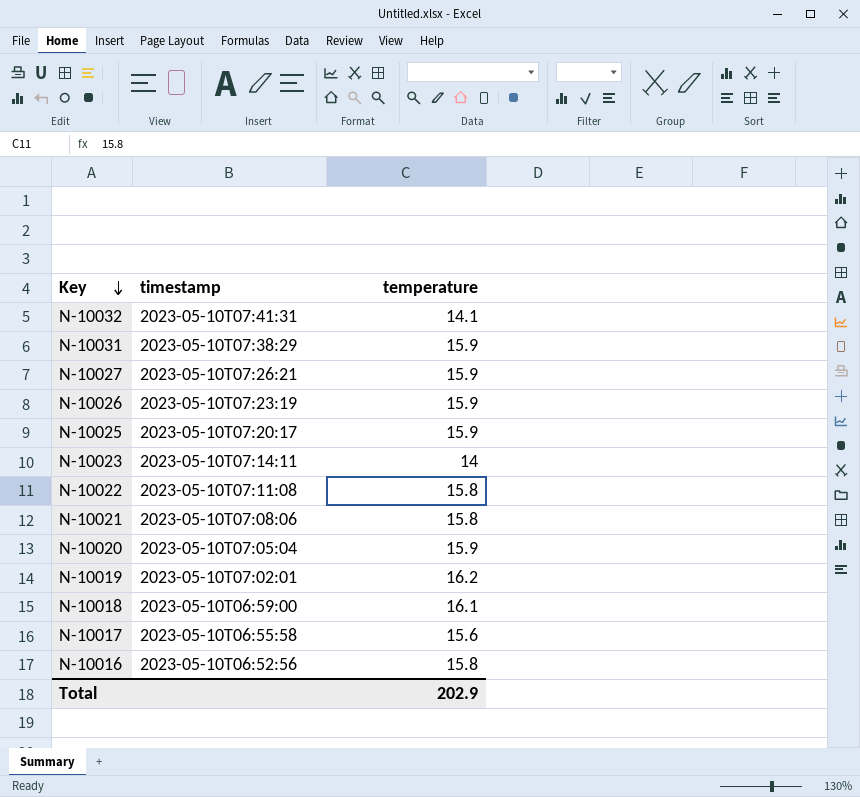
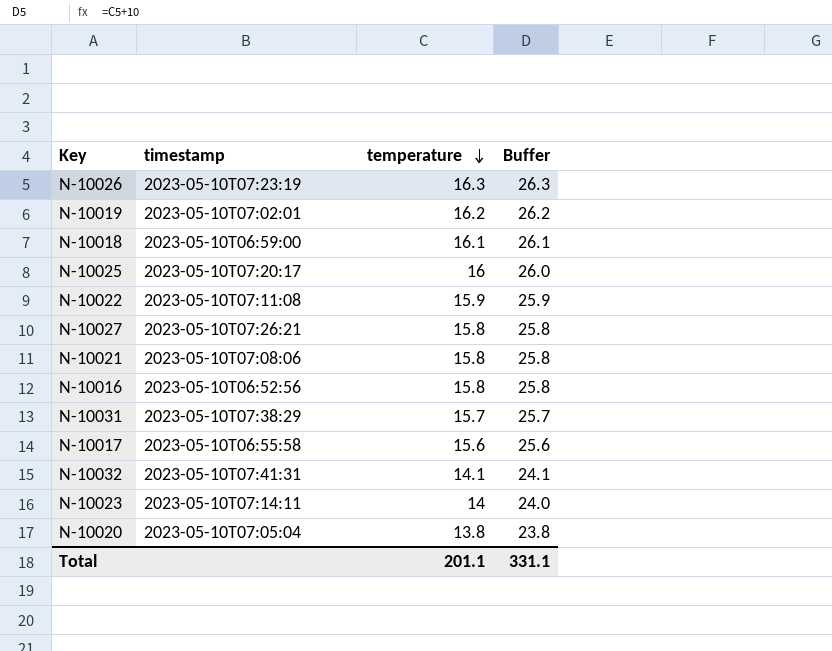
row order: Key descending -> temperature descending
column Buffer | formula: none -> [temperature] + 10
N-10026 | temperature: 15.9 -> 16.3
N-10025 | temperature: 15.9 -> 16
N-10022 | temperature: 15.8 -> 15.9
N-10027 | temperature: 15.9 -> 15.8
N-10031 | temperature: 15.9 -> 15.7
N-10020 | temperature: 15.9 -> 13.8
Total | temperature: 202.9 -> 201.1

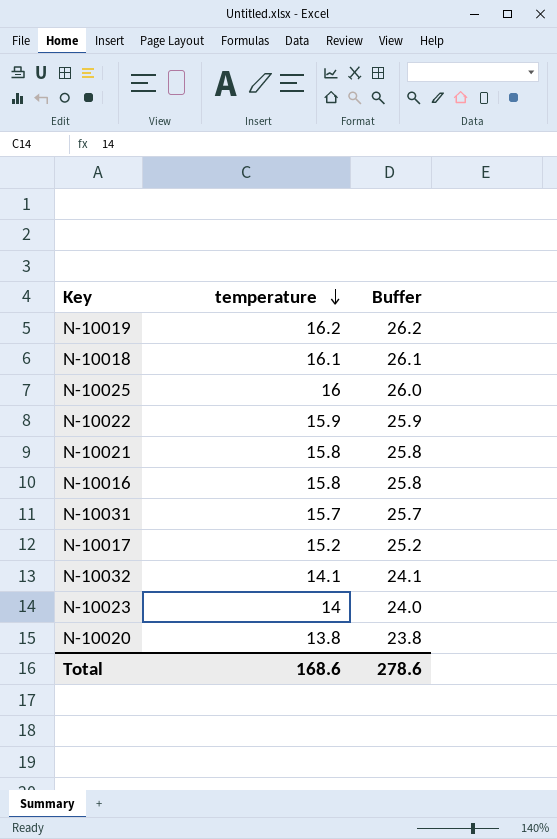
column timestamp | position: 2 -> none
row N-10026: 2023-05-10T07:23:19 | 16.3 | 26.3 -> none
row N-10027: 2023-05-10T07:26:21 | 15.8 | 25.8 -> none
N-10017 | temperature: 15.6 -> 15.2
N-10017 | Buffer: 25.6 -> 25.2
Total | temperature: 201.1 -> 168.6
Total | Buffer: 331.1 -> 278.6

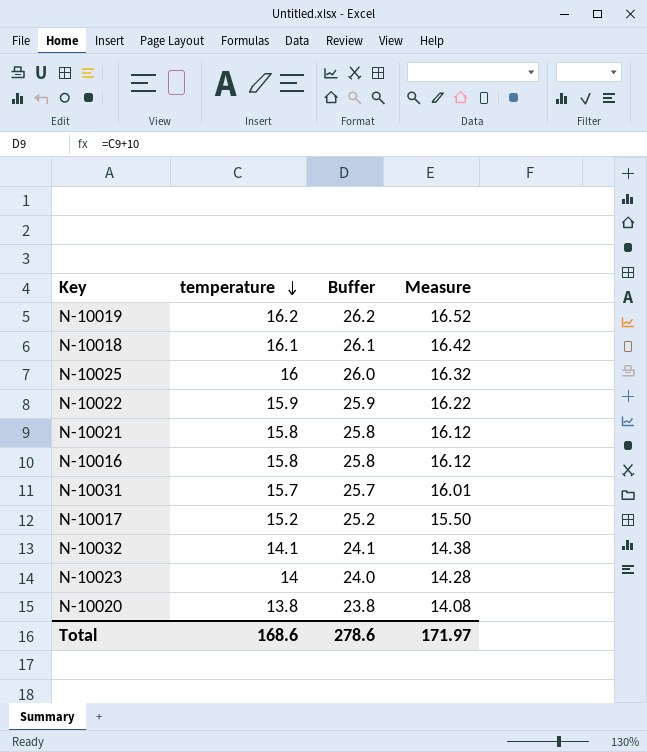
column Measure | formula: none -> [temperature] * 1.02

